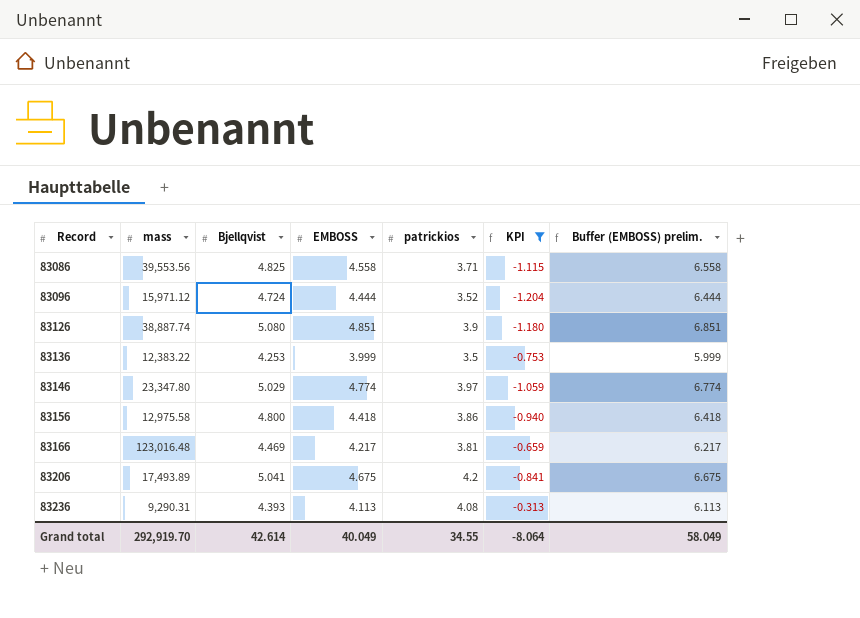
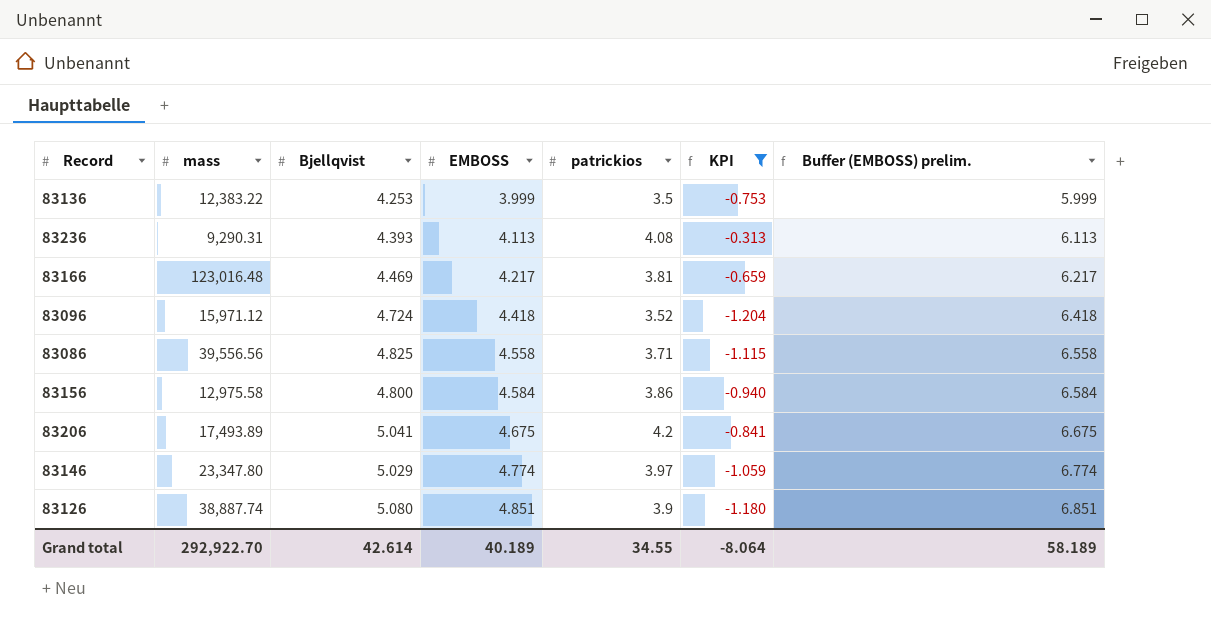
row order: Record ascending -> EMBOSS ascending
83096 | EMBOSS: 4.444 -> 4.418
83096 | Buffer (EMBOSS) prelim.: 6.444 -> 6.418
83086 | mass: 39,553.56 -> 39,556.56
83156 | EMBOSS: 4.418 -> 4.584
83156 | Buffer (EMBOSS) prelim.: 6.418 -> 6.584
Grand total | mass: 292,919.70 -> 292,922.70
Grand total | EMBOSS: 40.049 -> 40.189
Grand total | Buffer (EMBOSS) prelim.: 58.049 -> 58.189

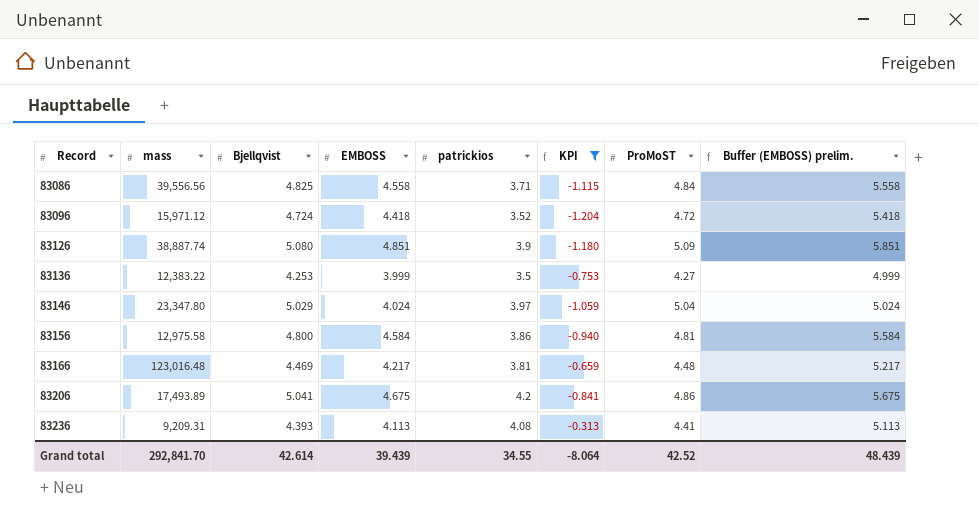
row order: EMBOSS ascending -> Record ascending
column ProMoST | position: none -> 7
column Buffer (EMBOSS) prelim. | formula: [EMBOSS] + 2 -> [EMBOSS] + 1
83146 | EMBOSS: 4.774 -> 4.024
83236 | mass: 9,290.31 -> 9,209.31
Grand total | mass: 292,922.70 -> 292,841.70
Grand total | EMBOSS: 40.189 -> 39.439
Grand total | Buffer (EMBOSS) prelim.: 58.189 -> 48.439

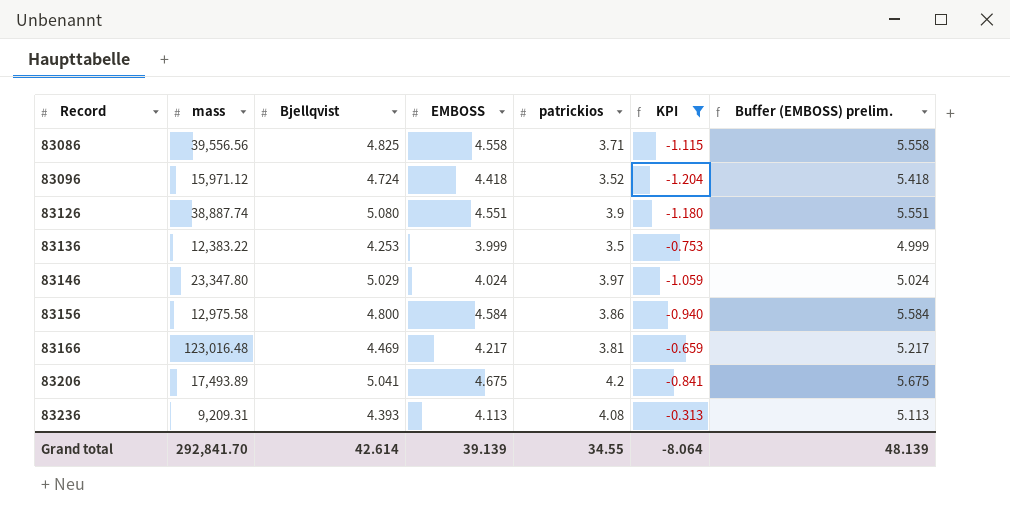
column ProMoST | position: 7 -> none
83126 | EMBOSS: 4.851 -> 4.551
83126 | Buffer (EMBOSS) prelim.: 5.851 -> 5.551
Grand total | EMBOSS: 39.439 -> 39.139
Grand total | Buffer (EMBOSS) prelim.: 48.439 -> 48.139

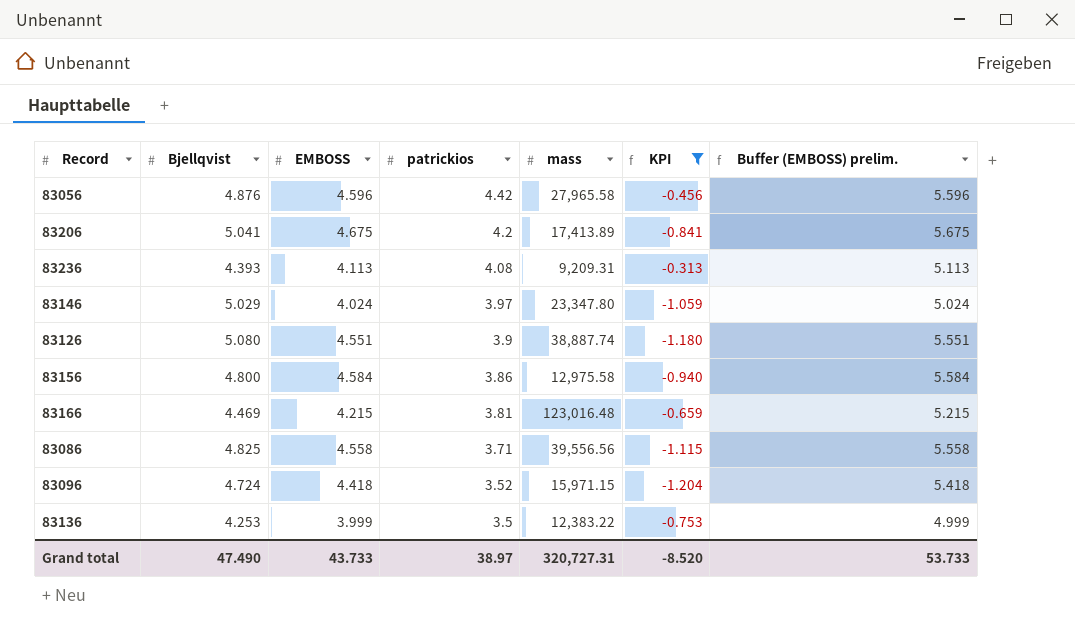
row order: Record ascending -> patrickios descending
column mass | position: 2 -> 5
row 83056: none -> 4.876 | 4.596 | 4.42 | 27,965.58 | -0.456 | 5.596
83206 | mass: 17,493.89 -> 17,413.89
83166 | EMBOSS: 4.217 -> 4.215
83166 | Buffer (EMBOSS) prelim.: 5.217 -> 5.215
83096 | mass: 15,971.12 -> 15,971.15
Grand total | Bjellqvist: 42.614 -> 47.490
Grand total | EMBOSS: 39.139 -> 43.733
Grand total | patrickios: 34.55 -> 38.97
Grand total | mass: 292,841.70 -> 320,727.31
Grand total | KPI: -8.064 -> -8.520
Grand total | Buffer (EMBOSS) prelim.: 48.139 -> 53.733

